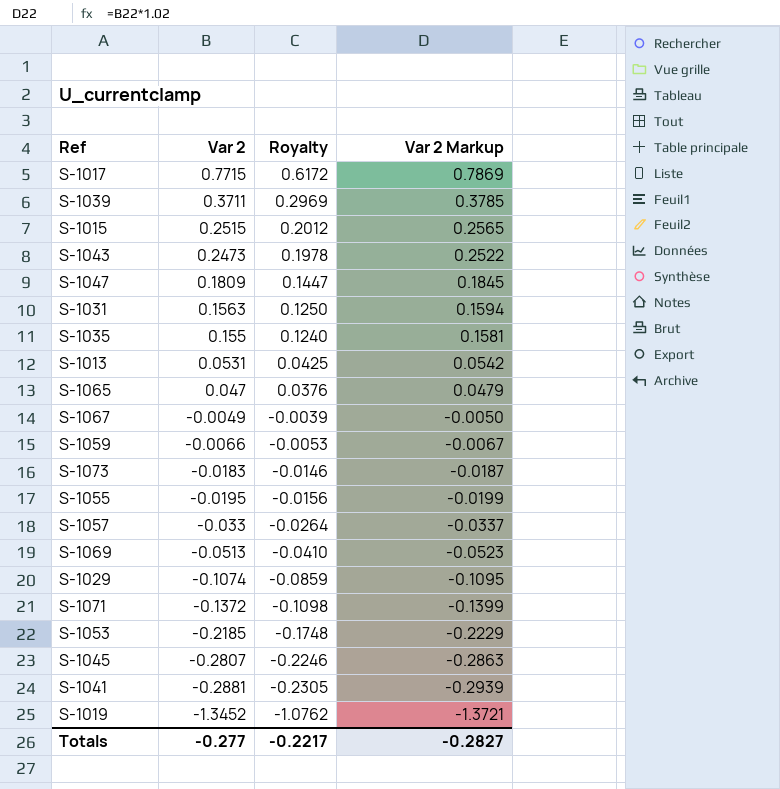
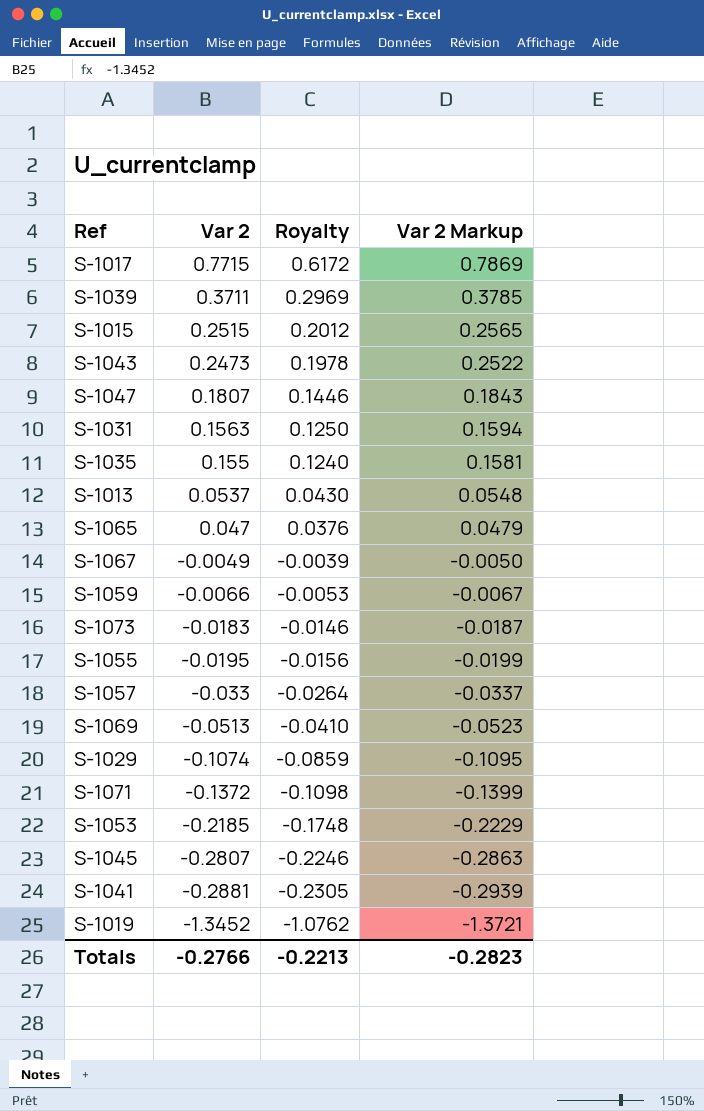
S-1047 | Var 2: 0.1809 -> 0.1807
S-1047 | Royalty: 0.1447 -> 0.1446
S-1047 | Var 2 Markup: 0.1845 -> 0.1843
S-1013 | Var 2: 0.0531 -> 0.0537
S-1013 | Royalty: 0.0425 -> 0.0430
S-1013 | Var 2 Markup: 0.0542 -> 0.0548
Totals | Var 2: -0.277 -> -0.2766
Totals | Royalty: -0.2217 -> -0.2213
Totals | Var 2 Markup: -0.2827 -> -0.2823

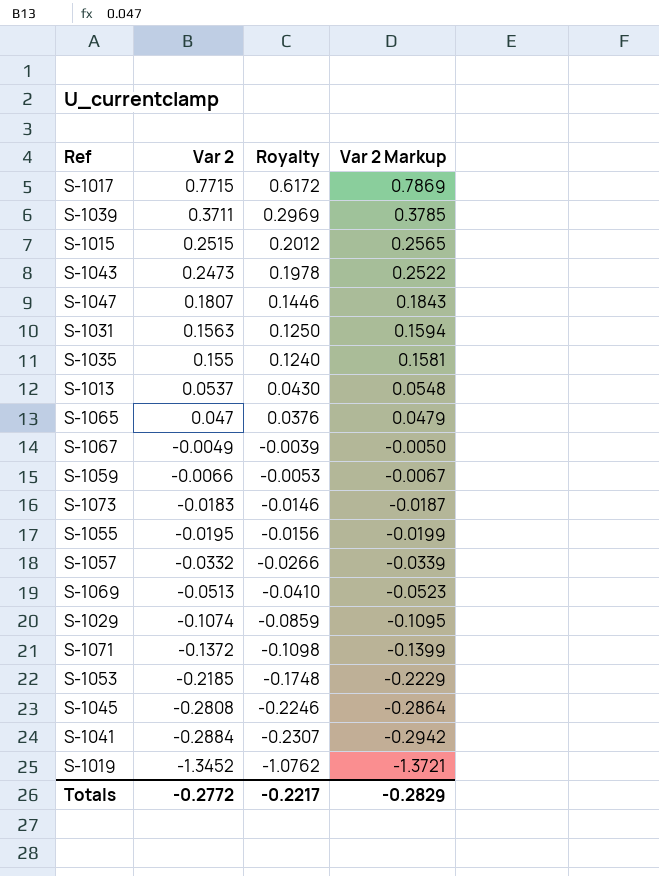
S-1057 | Var 2: -0.033 -> -0.0332
S-1057 | Royalty: -0.0264 -> -0.0266
S-1057 | Var 2 Markup: -0.0337 -> -0.0339
S-1045 | Var 2: -0.2807 -> -0.2808
S-1045 | Var 2 Markup: -0.2863 -> -0.2864
S-1041 | Var 2: -0.2881 -> -0.2884
S-1041 | Royalty: -0.2305 -> -0.2307
S-1041 | Var 2 Markup: -0.2939 -> -0.2942
Totals | Var 2: -0.2766 -> -0.2772
Totals | Royalty: -0.2213 -> -0.2217
Totals | Var 2 Markup: -0.2823 -> -0.2829

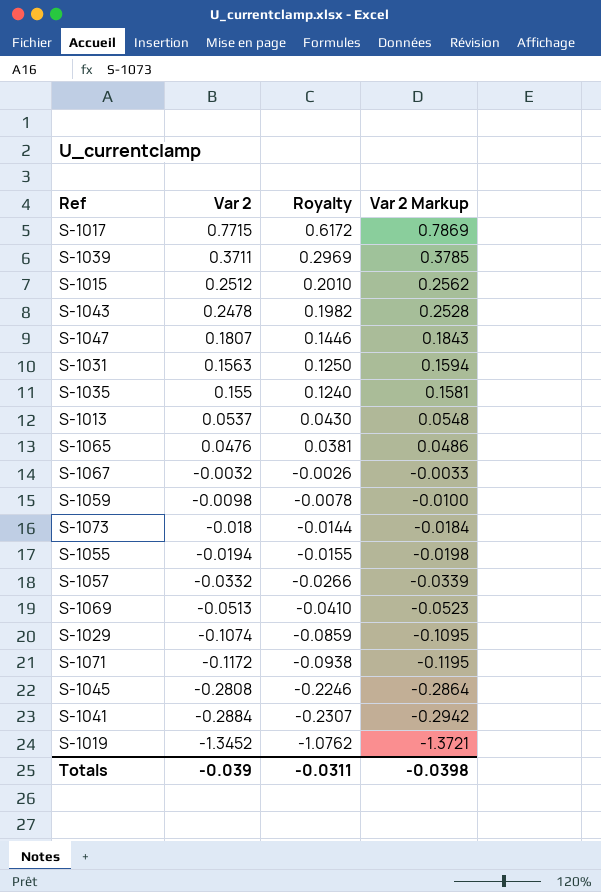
row S-1053: -0.2185 | -0.1748 | -0.2229 -> none
S-1015 | Var 2: 0.2515 -> 0.2512
S-1015 | Royalty: 0.2012 -> 0.2010
S-1015 | Var 2 Markup: 0.2565 -> 0.2562
S-1043 | Var 2: 0.2473 -> 0.2478
S-1043 | Royalty: 0.1978 -> 0.1982
S-1043 | Var 2 Markup: 0.2522 -> 0.2528
S-1065 | Var 2: 0.047 -> 0.0476
S-1065 | Royalty: 0.0376 -> 0.0381
S-1065 | Var 2 Markup: 0.0479 -> 0.0486
S-1067 | Var 2: -0.0049 -> -0.0032
S-1067 | Royalty: -0.0039 -> -0.0026
S-1067 | Var 2 Markup: -0.0050 -> -0.0033
S-1059 | Var 2: -0.0066 -> -0.0098
S-1059 | Royalty: -0.0053 -> -0.0078
S-1059 | Var 2 Markup: -0.0067 -> -0.0100
S-1073 | Var 2: -0.0183 -> -0.018
S-1073 | Royalty: -0.0146 -> -0.0144
S-1073 | Var 2 Markup: -0.0187 -> -0.0184
S-1055 | Var 2: -0.0195 -> -0.0194
S-1055 | Royalty: -0.0156 -> -0.0155
S-1055 | Var 2 Markup: -0.0199 -> -0.0198
S-1071 | Var 2: -0.1372 -> -0.1172
S-1071 | Royalty: -0.1098 -> -0.0938
S-1071 | Var 2 Markup: -0.1399 -> -0.1195
Totals | Var 2: -0.2772 -> -0.039
Totals | Royalty: -0.2217 -> -0.0311
Totals | Var 2 Markup: -0.2829 -> -0.0398

